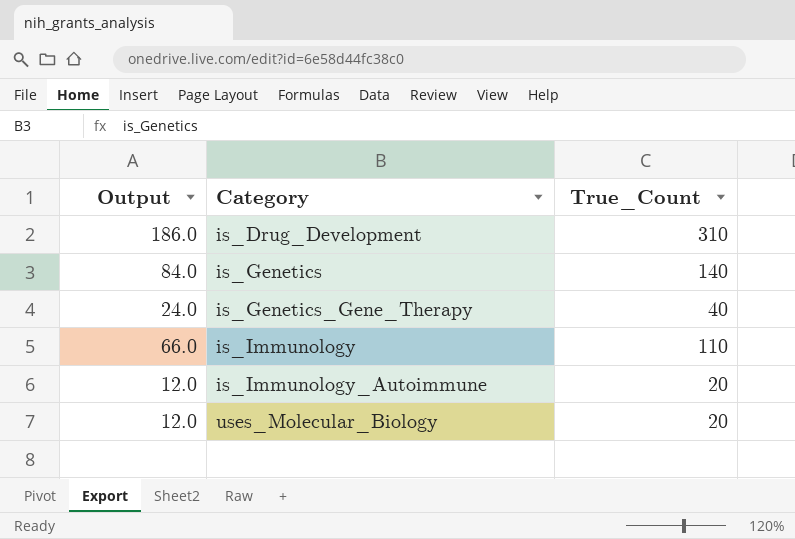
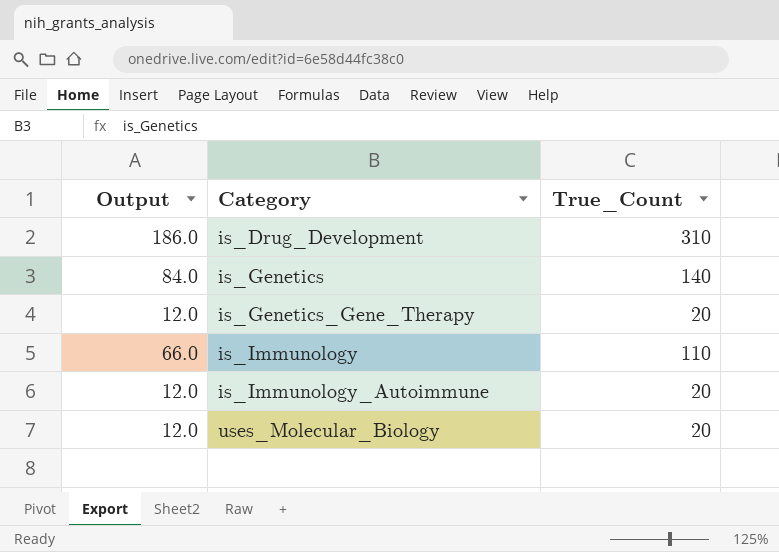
is_Genetics_Gene_Therapy | Output: 24.0 -> 12.0
is_Genetics_Gene_Therapy | True_Count: 40 -> 20

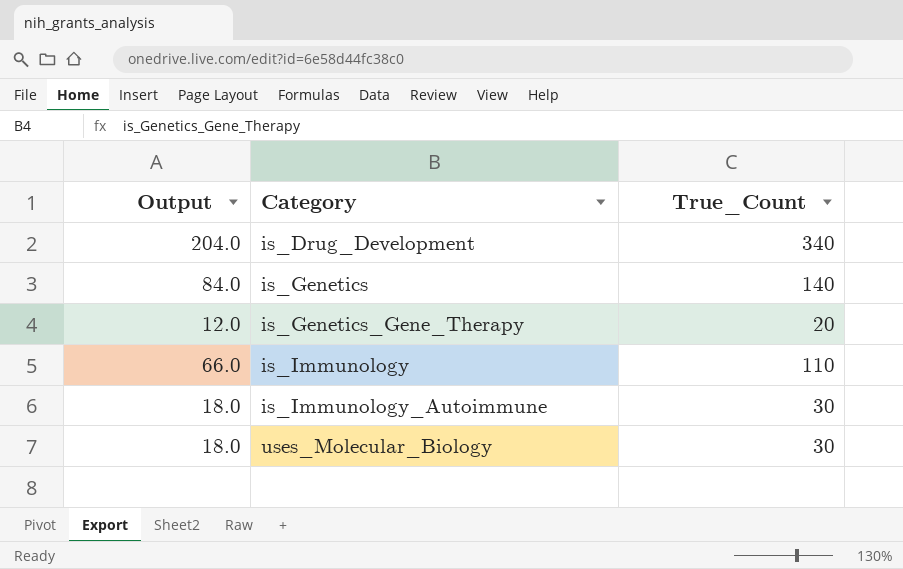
is_Drug_Development | Output: 186.0 -> 204.0
is_Drug_Development | True_Count: 310 -> 340
is_Immunology_Autoimmune | Output: 12.0 -> 18.0
is_Immunology_Autoimmune | True_Count: 20 -> 30
uses_Molecular_Biology | Output: 12.0 -> 18.0
uses_Molecular_Biology | True_Count: 20 -> 30

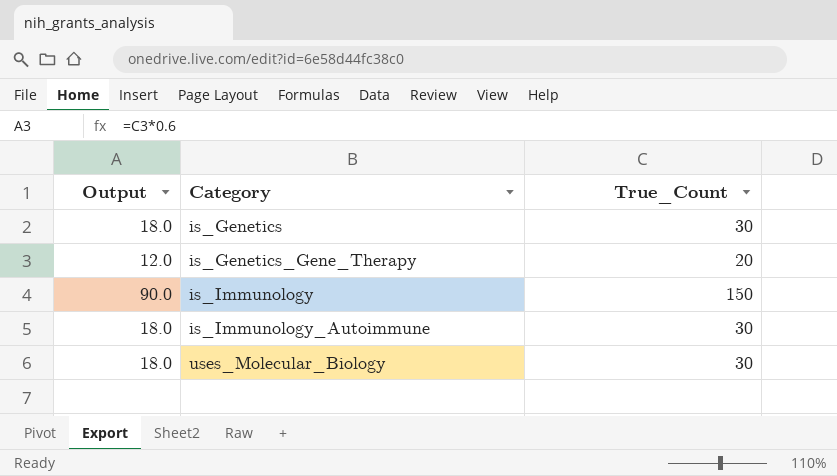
row is_Drug_Development: 204.0 | 340 -> none
is_Genetics | Output: 84.0 -> 18.0
is_Genetics | True_Count: 140 -> 30
is_Immunology | Output: 66.0 -> 90.0
is_Immunology | True_Count: 110 -> 150

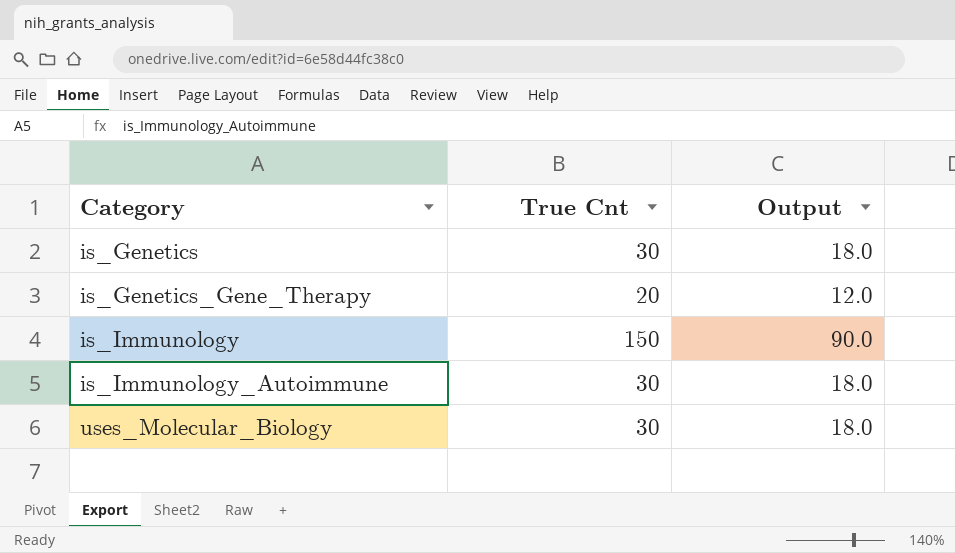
column name: True_Count -> True Cnt
column Output | position: 1 -> 3

